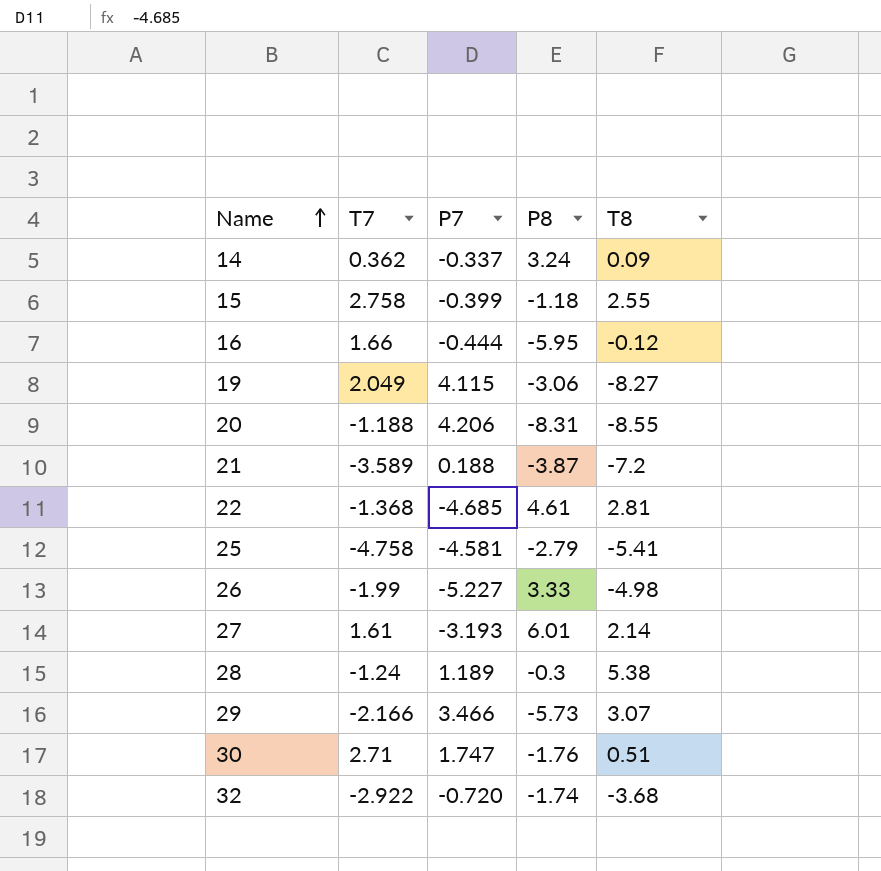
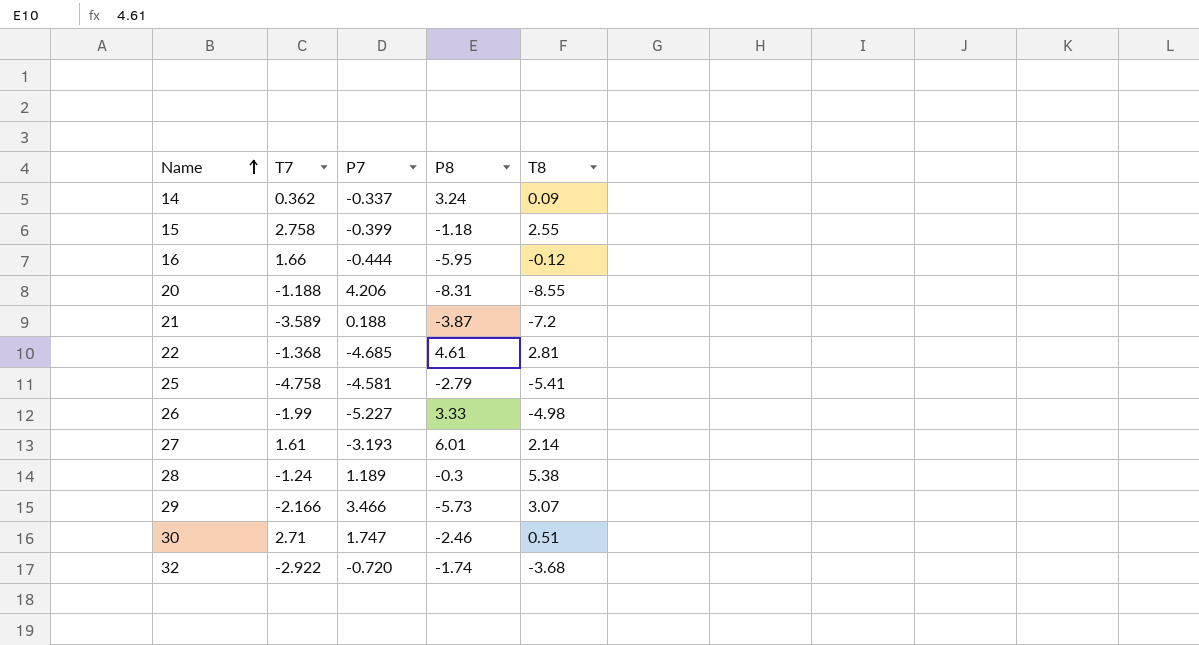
row 19: 2.049 | 4.115 | -3.06 | -8.27 -> none
30 | P8: -1.76 -> -2.46

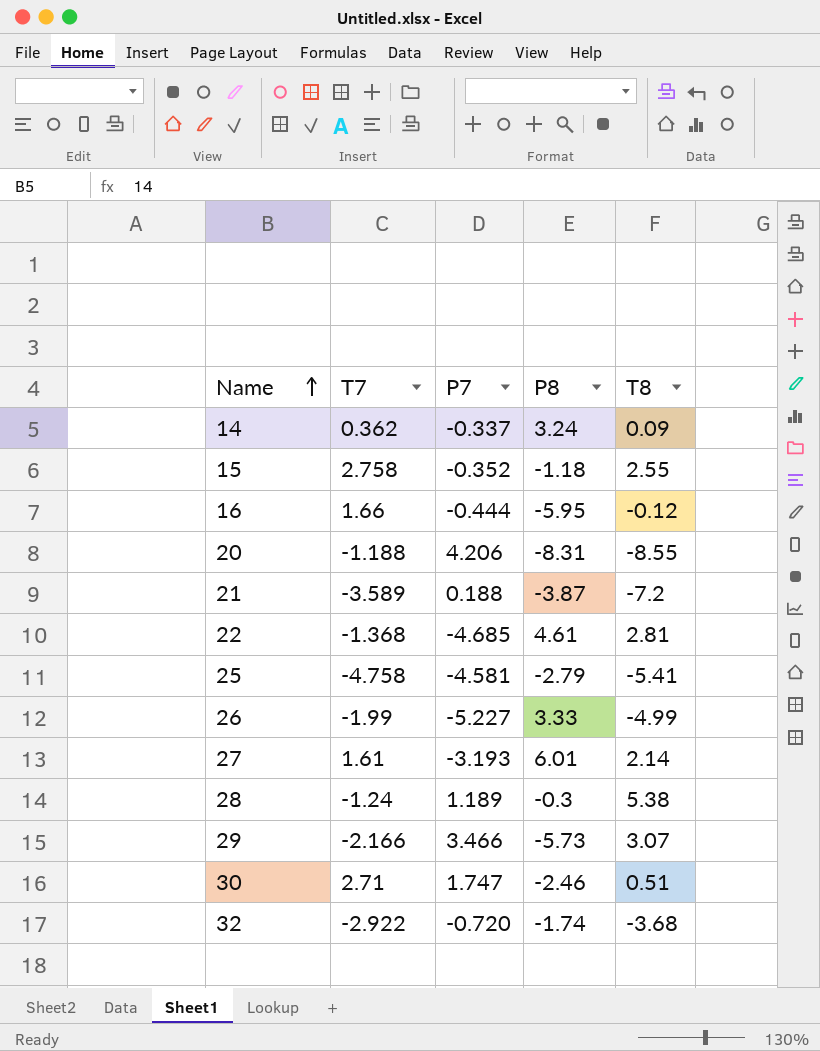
15 | P7: -0.399 -> -0.352
26 | T8: -4.98 -> -4.99

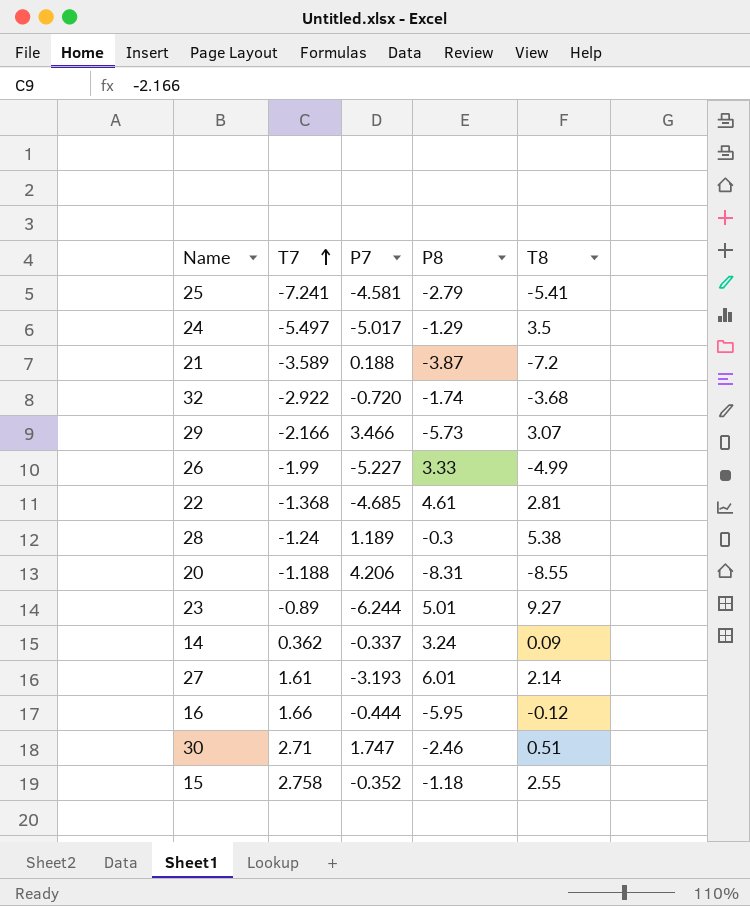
row order: Name ascending -> T7 ascending
25 | T7: -4.758 -> -7.241
row 24: none -> -5.497 | -5.017 | -1.29 | 3.5
row 23: none -> -0.89 | -6.244 | 5.01 | 9.27

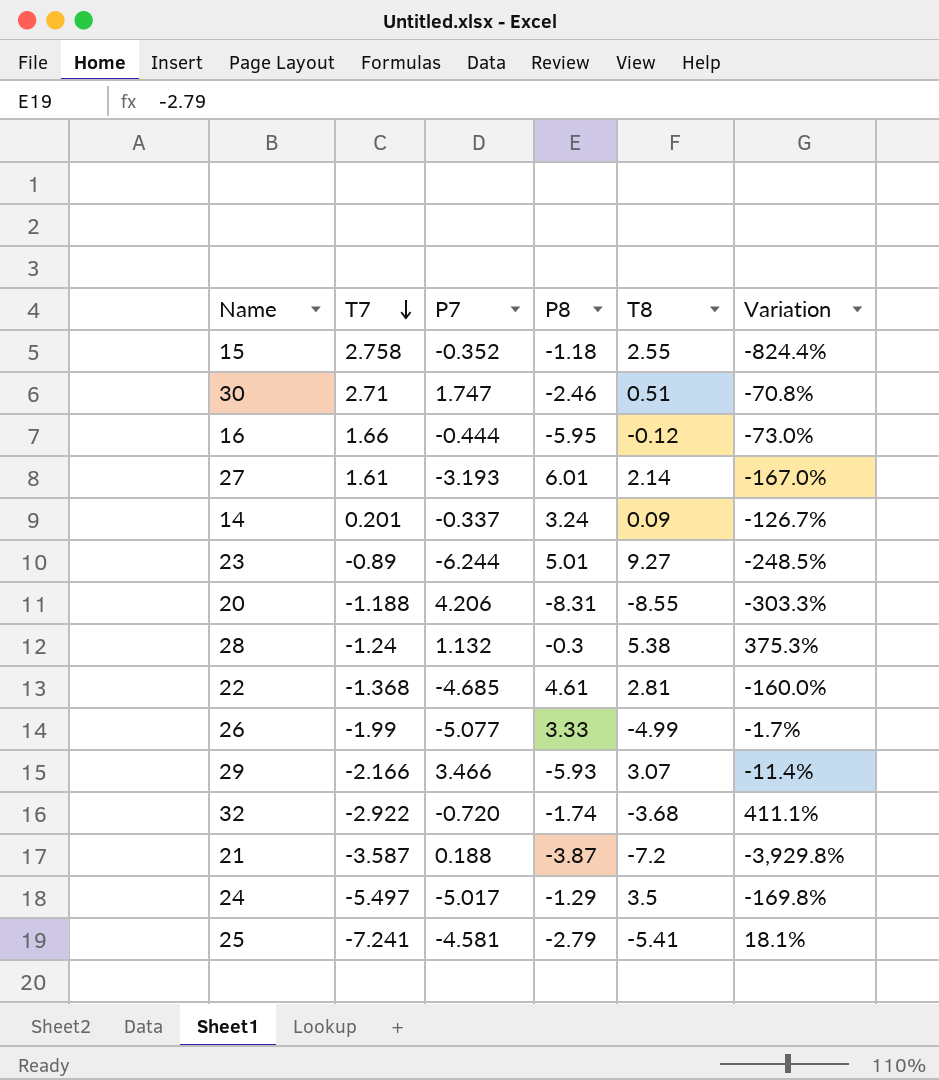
row order: T7 ascending -> T7 descending
column Variation | formula: none -> ([T8] - [P7]) / [P7]
14 | T7: 0.362 -> 0.201
28 | P7: 1.189 -> 1.132
26 | P7: -5.227 -> -5.077
29 | P8: -5.73 -> -5.93
21 | T7: -3.589 -> -3.587

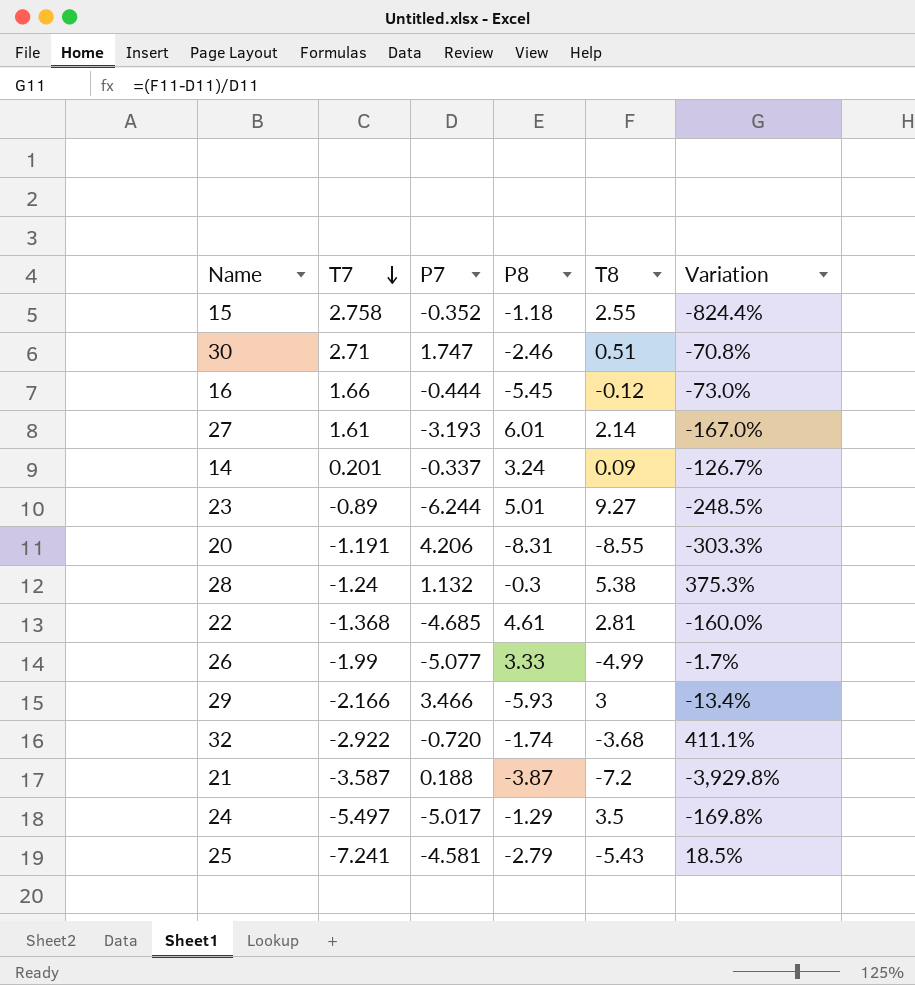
16 | P8: -5.95 -> -5.45
20 | T7: -1.188 -> -1.191
29 | T8: 3.07 -> 3
29 | Variation: -11.4% -> -13.4%
25 | T8: -5.41 -> -5.43
25 | Variation: 18.1% -> 18.5%

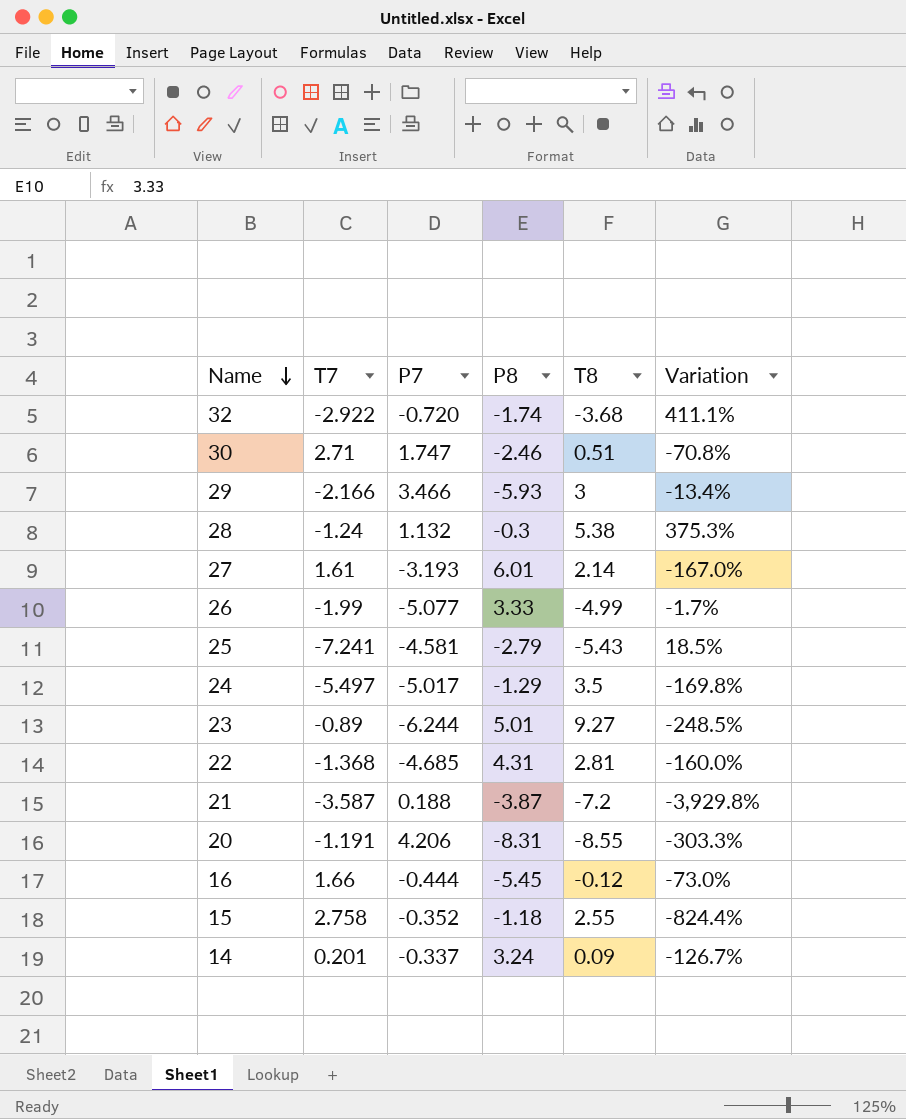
row order: T7 descending -> Name descending
22 | P8: 4.61 -> 4.31

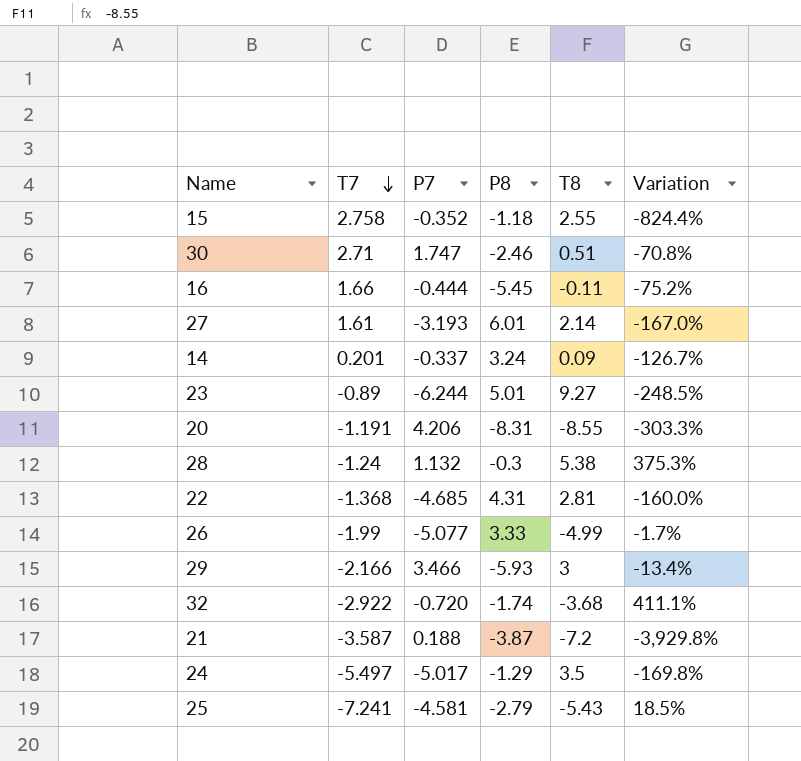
row order: Name descending -> T7 descending
16 | T8: -0.12 -> -0.11
16 | Variation: -73.0% -> -75.2%

